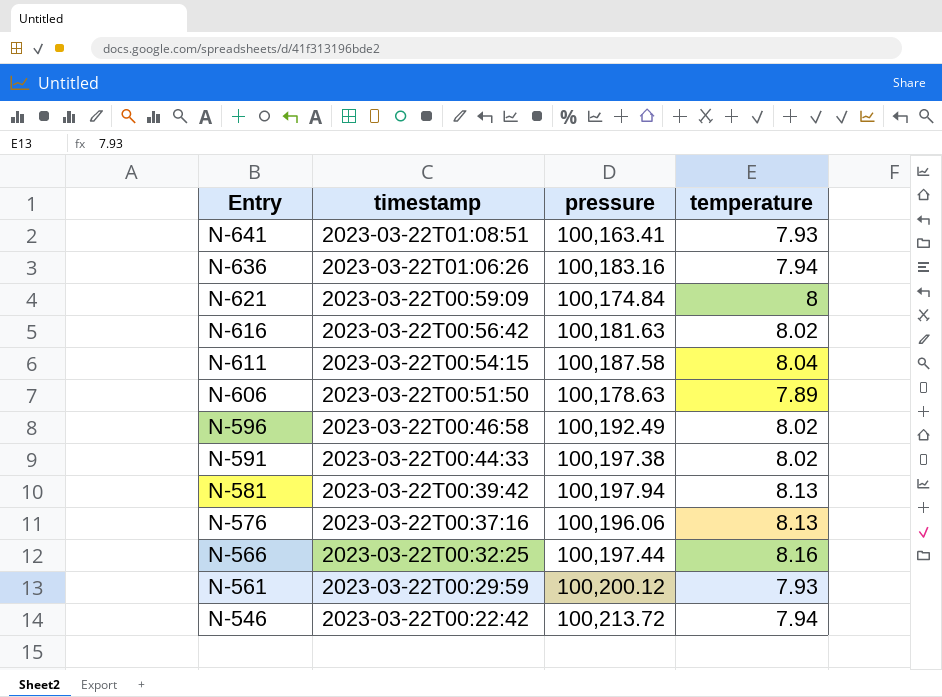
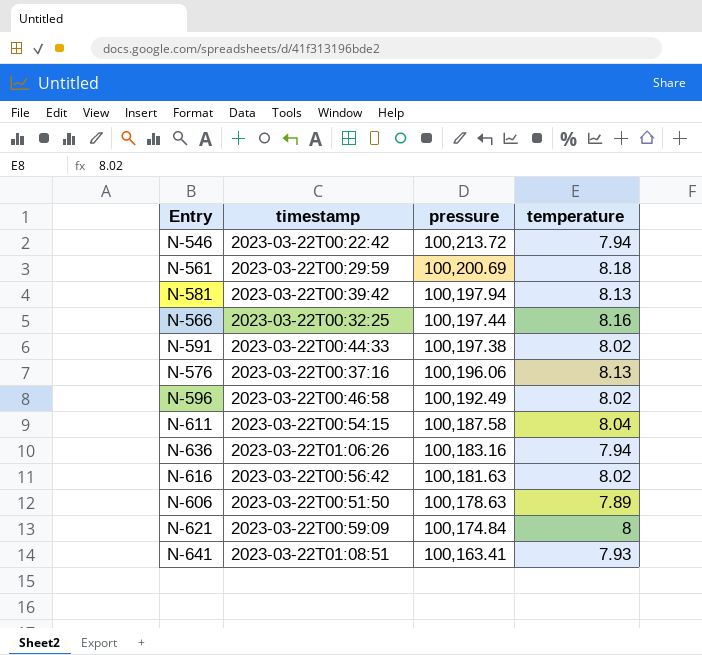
row order: Entry descending -> pressure descending
N-561 | pressure: 100,200.12 -> 100,200.69
N-561 | temperature: 7.93 -> 8.18

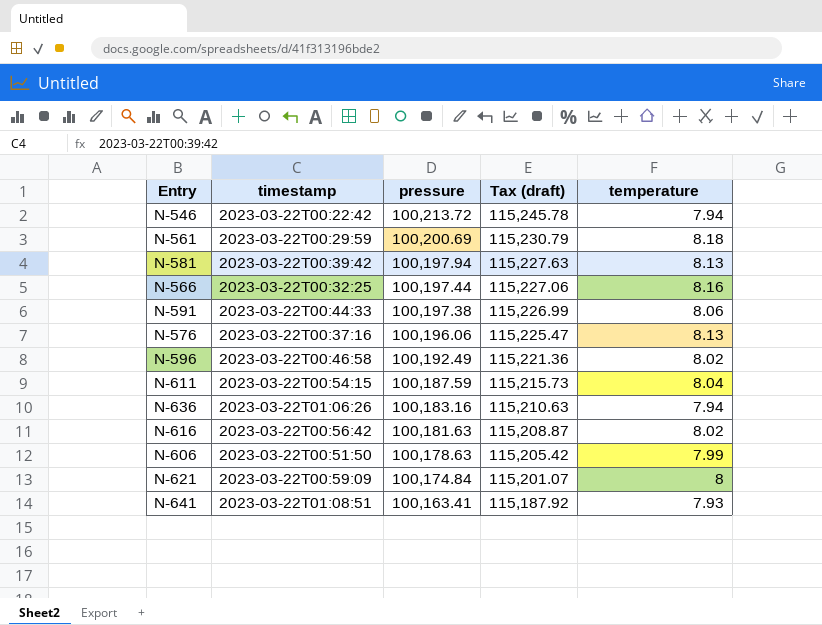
column Tax (draft) | formula: none -> [pressure] * 1.15
N-591 | temperature: 8.02 -> 8.06
N-611 | pressure: 100,187.58 -> 100,187.59
N-606 | temperature: 7.89 -> 7.99

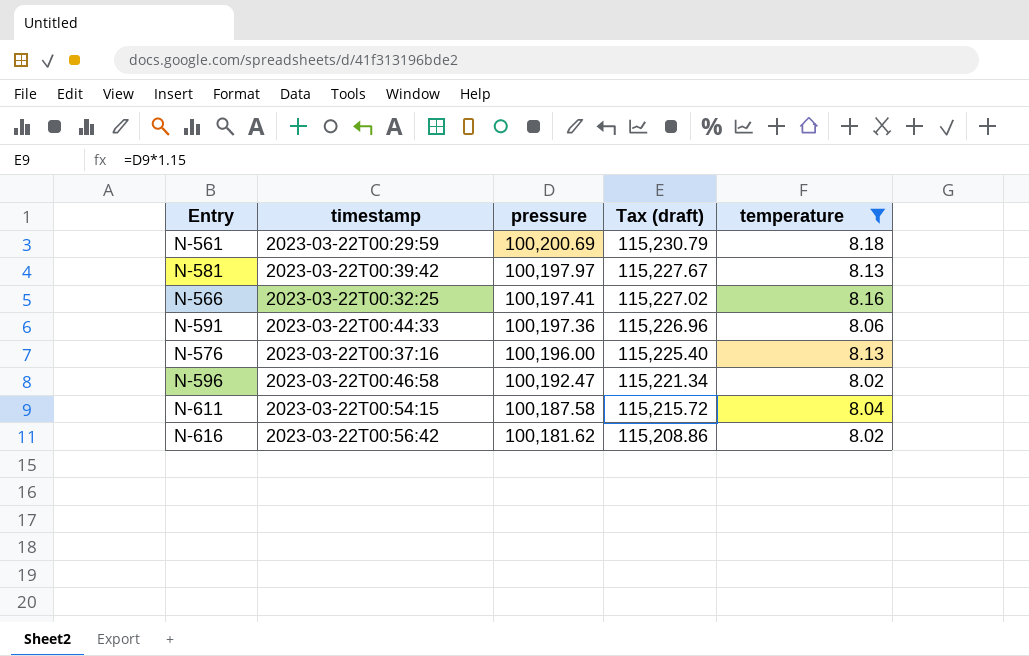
filter: none -> temperature >= 8.02
N-581 | pressure: 100,197.94 -> 100,197.97
N-581 | Tax (draft): 115,227.63 -> 115,227.67
N-566 | pressure: 100,197.44 -> 100,197.41
N-566 | Tax (draft): 115,227.06 -> 115,227.02
N-591 | pressure: 100,197.38 -> 100,197.36
N-591 | Tax (draft): 115,226.99 -> 115,226.96
N-576 | pressure: 100,196.06 -> 100,196.00
N-576 | Tax (draft): 115,225.47 -> 115,225.40
N-596 | pressure: 100,192.49 -> 100,192.47
N-596 | Tax (draft): 115,221.36 -> 115,221.34
N-611 | pressure: 100,187.59 -> 100,187.58
N-611 | Tax (draft): 115,215.73 -> 115,215.72
N-616 | pressure: 100,181.63 -> 100,181.62
N-616 | Tax (draft): 115,208.87 -> 115,208.86

